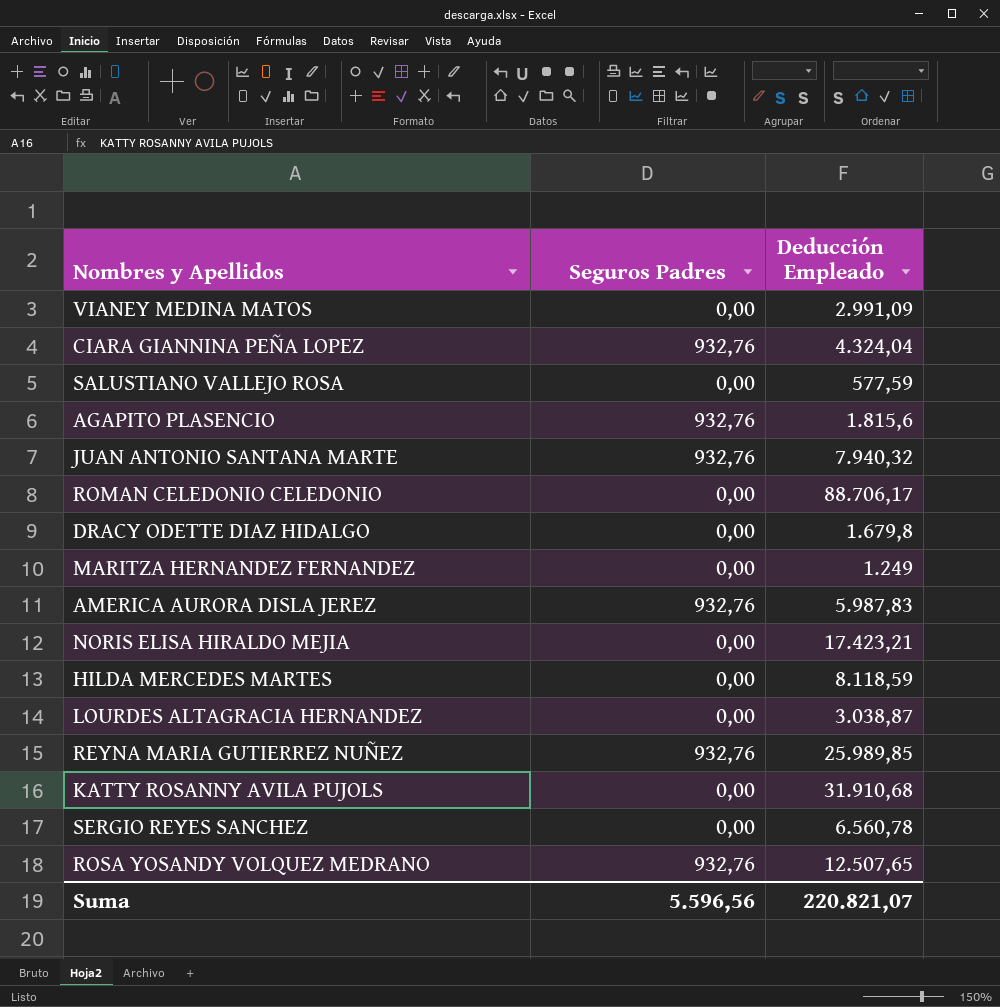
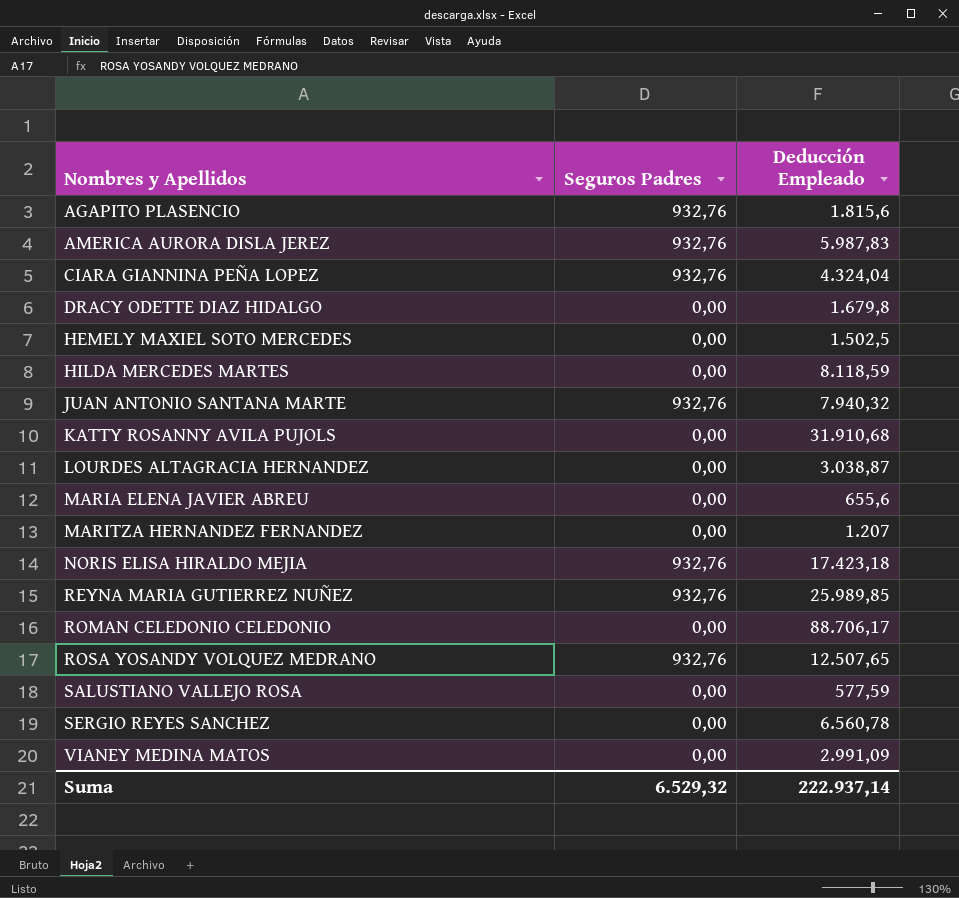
row order: none -> Nombres y Apellidos ascending
row HEMELY MAXIEL SOTO MERCEDES: none -> 0,00 | 1.502,5
row MARIA ELENA JAVIER ABREU: none -> 0,00 | 655,6
MARITZA HERNANDEZ FERNANDEZ | Deducción Empleado: 1.249 -> 1.207
NORIS ELISA HIRALDO MEJIA | Seguros Padres: 0,00 -> 932,76
NORIS ELISA HIRALDO MEJIA | Deducción Empleado: 17.423,21 -> 17.423,18
Suma | Seguros Padres: 5.596,56 -> 6.529,32
Suma | Deducción Empleado: 220.821,07 -> 222.937,14

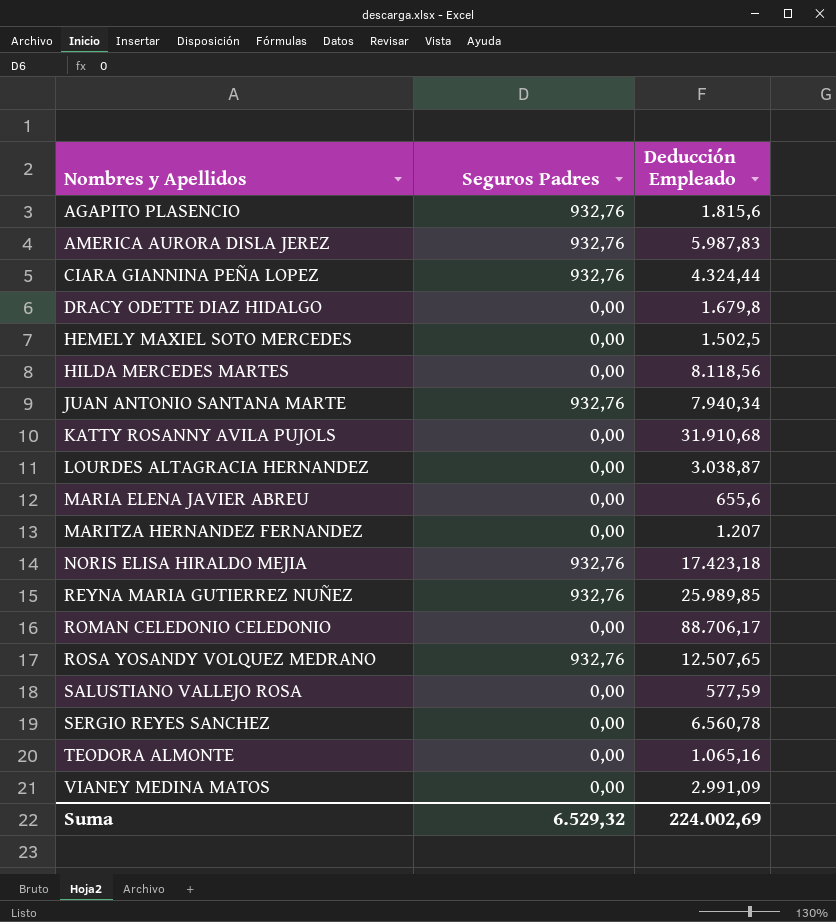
CIARA GIANNINA PEÑA LOPEZ | Deducción Empleado: 4.324,04 -> 4.324,44
HILDA MERCEDES MARTES | Deducción Empleado: 8.118,59 -> 8.118,56
JUAN ANTONIO SANTANA MARTE | Deducción Empleado: 7.940,32 -> 7.940,34
row TEODORA ALMONTE: none -> 0,00 | 1.065,16
Suma | Deducción Empleado: 222.937,14 -> 224.002,69

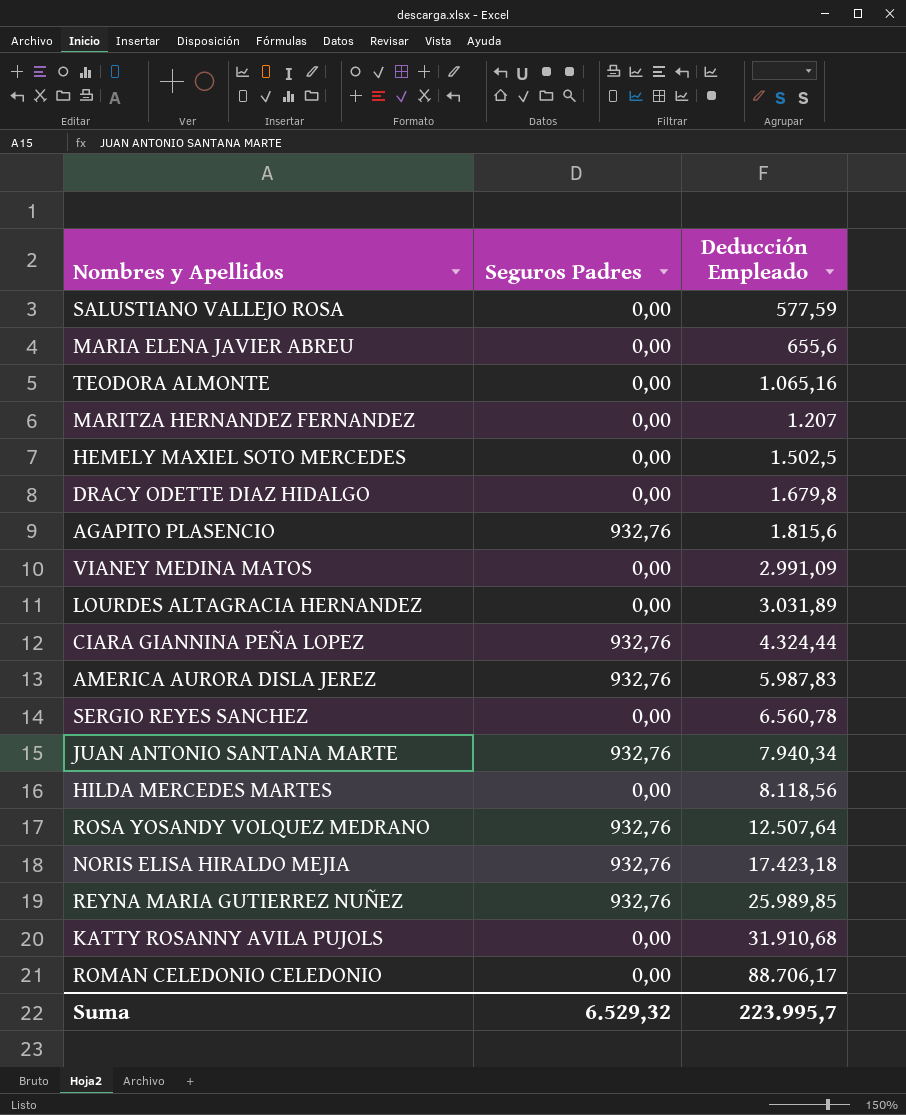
row order: Nombres y Apellidos ascending -> Deducción Empleado ascending
LOURDES ALTAGRACIA HERNANDEZ | Deducción Empleado: 3.038,87 -> 3.031,89
ROSA YOSANDY VOLQUEZ MEDRANO | Deducción Empleado: 12.507,65 -> 12.507,64
Suma | Deducción Empleado: 224.002,69 -> 223.995,7

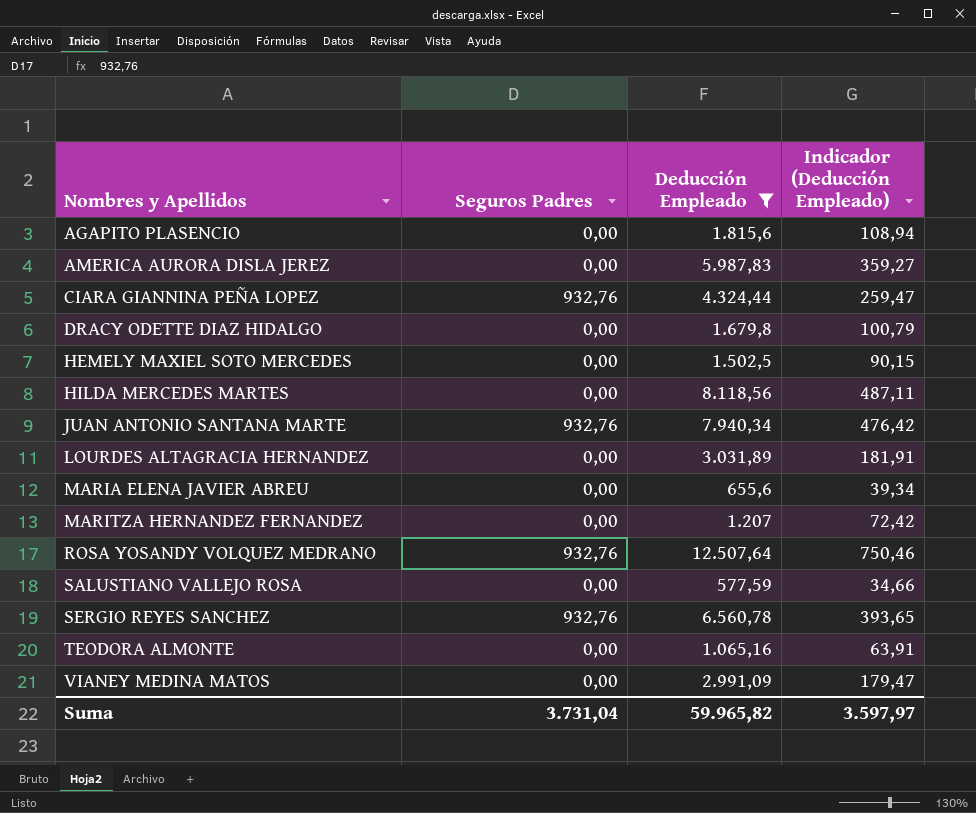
filter: none -> Deducción Empleado <= 12.507,64
row order: Deducción Empleado ascending -> Nombres y Apellidos ascending
column Indicador (Deducción Empleado) | formula: none -> [Deducción Empleado] * 0,06
AGAPITO PLASENCIO | Seguros Padres: 932,76 -> 0,00
AMERICA AURORA DISLA JEREZ | Seguros Padres: 932,76 -> 0,00
SERGIO REYES SANCHEZ | Seguros Padres: 0,00 -> 932,76
Suma | Seguros Padres: 6.529,32 -> 3.731,04
Suma | Deducción Empleado: 223.995,7 -> 59.965,82

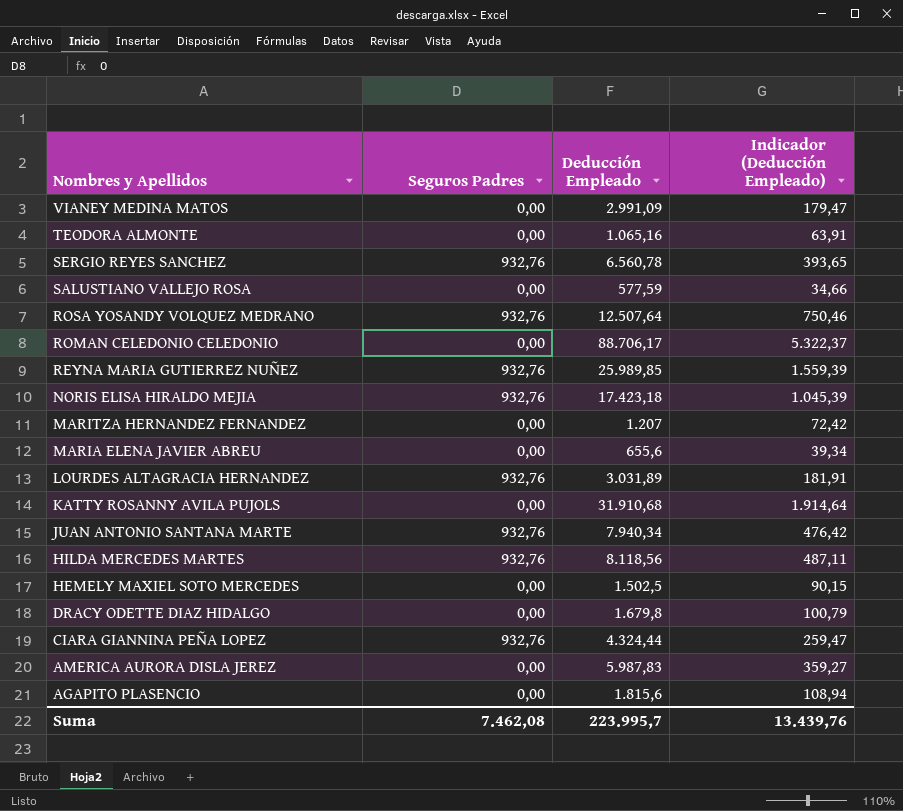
filter: Deducción Empleado <= 12.507,64 -> none
row order: Nombres y Apellidos ascending -> Nombres y Apellidos descending
LOURDES ALTAGRACIA HERNANDEZ | Seguros Padres: 0,00 -> 932,76
HILDA MERCEDES MARTES | Seguros Padres: 0,00 -> 932,76
Suma | Seguros Padres: 3.731,04 -> 7.462,08
Suma | Deducción Empleado: 59.965,82 -> 223.995,7
Suma | Indicador (Deducción Empleado): 3.597,97 -> 13.439,76

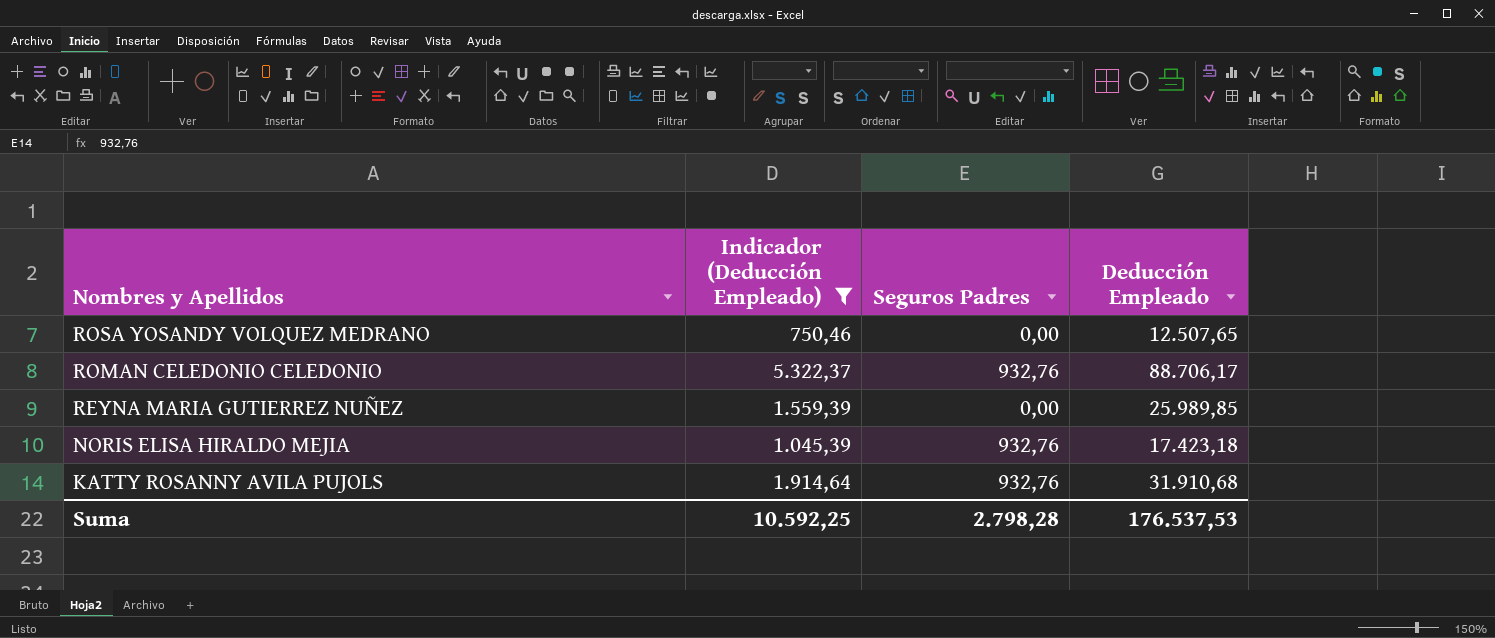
filter: none -> Indicador (Deducción Empleado) >= 750,46
column Indicador (Deducción Empleado) | position: 4 -> 2
ROSA YOSANDY VOLQUEZ MEDRANO | Seguros Padres: 932,76 -> 0,00
ROSA YOSANDY VOLQUEZ MEDRANO | Deducción Empleado: 12.507,64 -> 12.507,65
ROMAN CELEDONIO CELEDONIO | Seguros Padres: 0,00 -> 932,76
REYNA MARIA GUTIERREZ NUÑEZ | Seguros Padres: 932,76 -> 0,00
KATTY ROSANNY AVILA PUJOLS | Seguros Padres: 0,00 -> 932,76
Suma | Indicador (Deducción Empleado): 13.439,76 -> 10.592,25
Suma | Seguros Padres: 7.462,08 -> 2.798,28
Suma | Deducción Empleado: 223.995,7 -> 176.537,53

